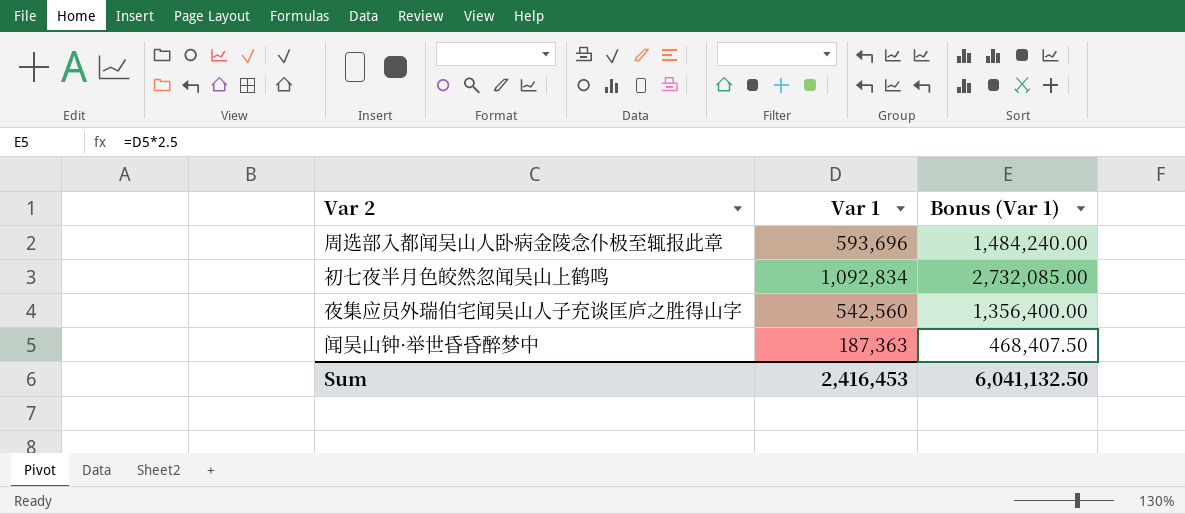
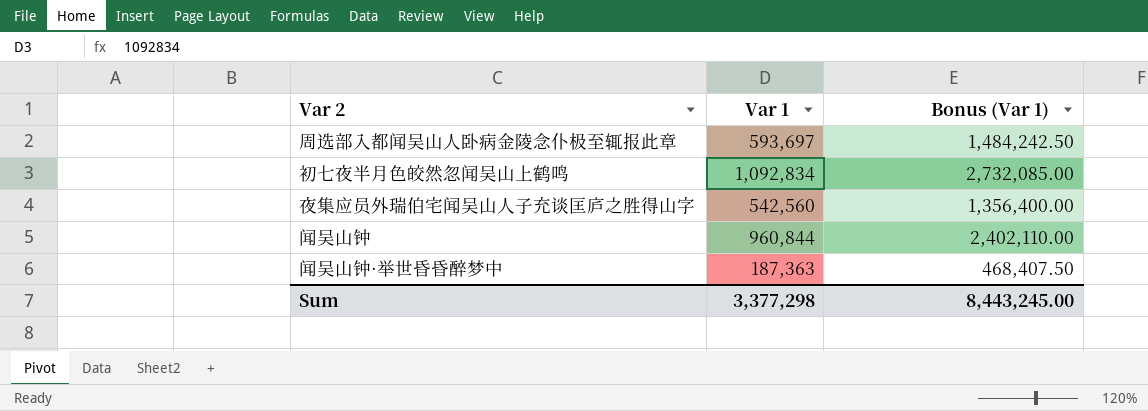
周选部入都闻吴山人卧病金陵念仆极至辄报此章 | Var 1: 593,696 -> 593,697
周选部入都闻吴山人卧病金陵念仆极至辄报此章 | Bonus (Var 1): 1,484,240.00 -> 1,484,242.50
row 闻吴山钟: none -> 960,844 | 2,402,110.00
Sum | Var 1: 2,416,453 -> 3,377,298
Sum | Bonus (Var 1): 6,041,132.50 -> 8,443,245.00

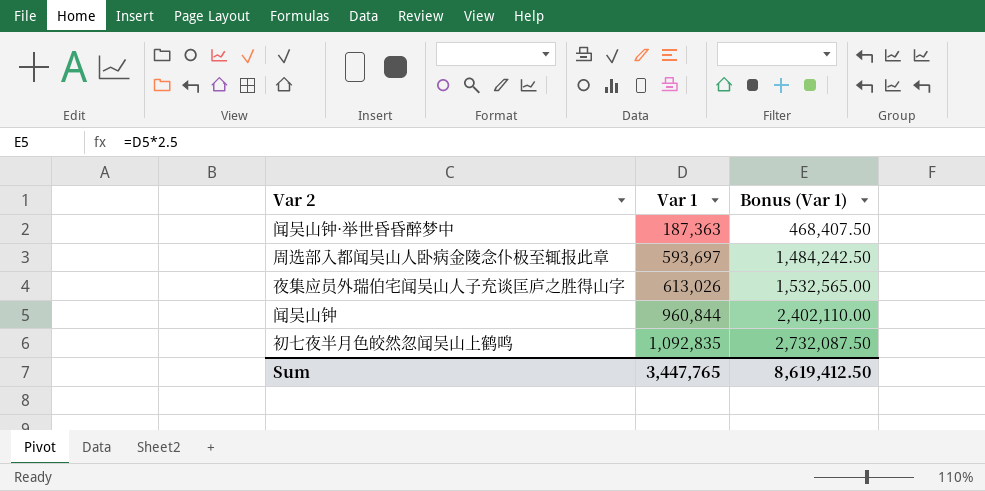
row order: none -> Var 1 ascending
夜集应员外瑞伯宅闻吴山人子充谈匡庐之胜得山字 | Var 1: 542,560 -> 613,026
夜集应员外瑞伯宅闻吴山人子充谈匡庐之胜得山字 | Bonus (Var 1): 1,356,400.00 -> 1,532,565.00
初七夜半月色皎然忽闻吴山上鹤鸣 | Var 1: 1,092,834 -> 1,092,835
初七夜半月色皎然忽闻吴山上鹤鸣 | Bonus (Var 1): 2,732,085.00 -> 2,732,087.50
Sum | Var 1: 3,377,298 -> 3,447,765
Sum | Bonus (Var 1): 8,443,245.00 -> 8,619,412.50

